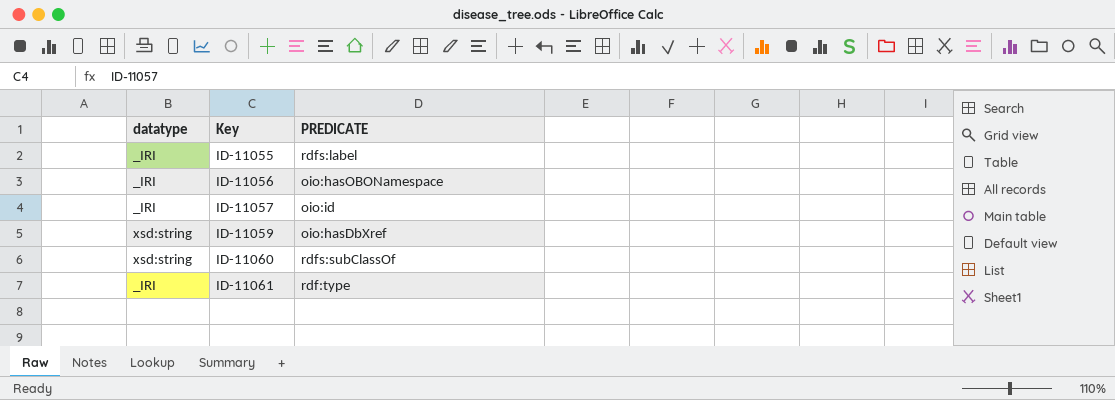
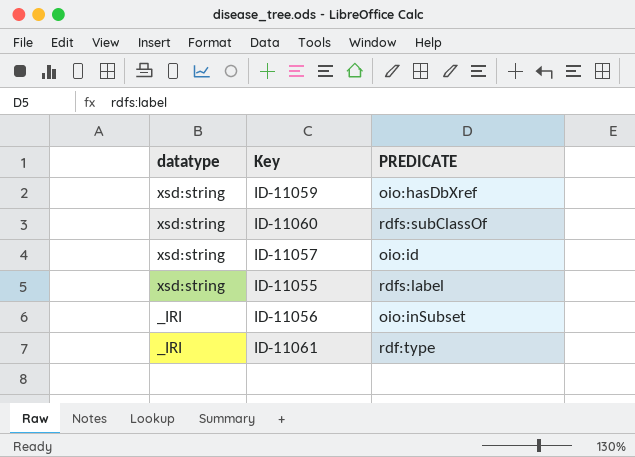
row order: Key ascending -> datatype descending
ID-11057 | datatype: _IRI -> xsd:string
ID-11055 | datatype: _IRI -> xsd:string
ID-11056 | PREDICATE: oio:hasOBONamespace -> oio:inSubset

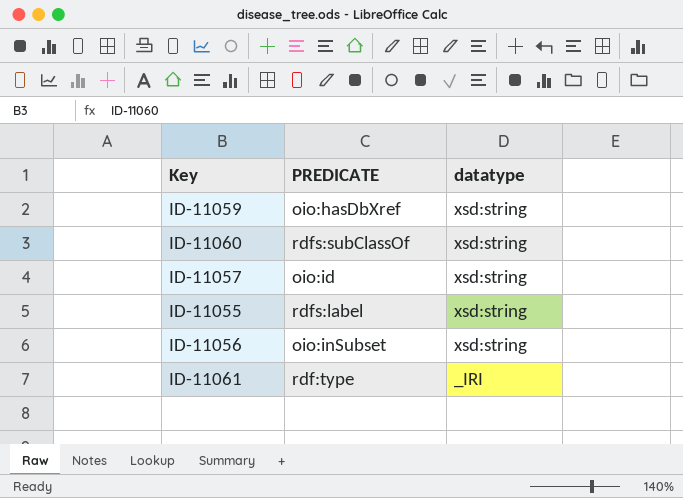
column datatype | position: 1 -> 3
ID-11056 | datatype: _IRI -> xsd:string

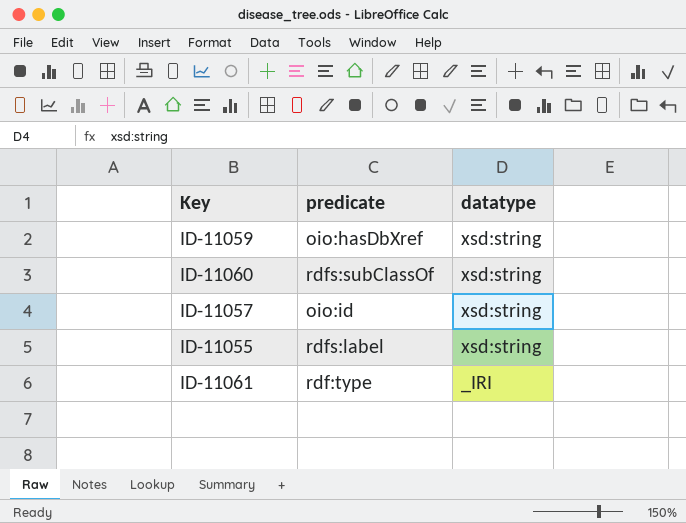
column name: PREDICATE -> predicate
row ID-11056: oio:inSubset | xsd:string -> none

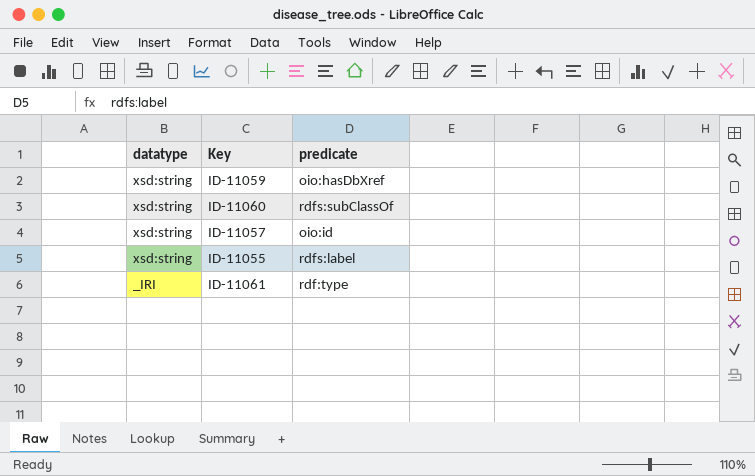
column datatype | position: 3 -> 1

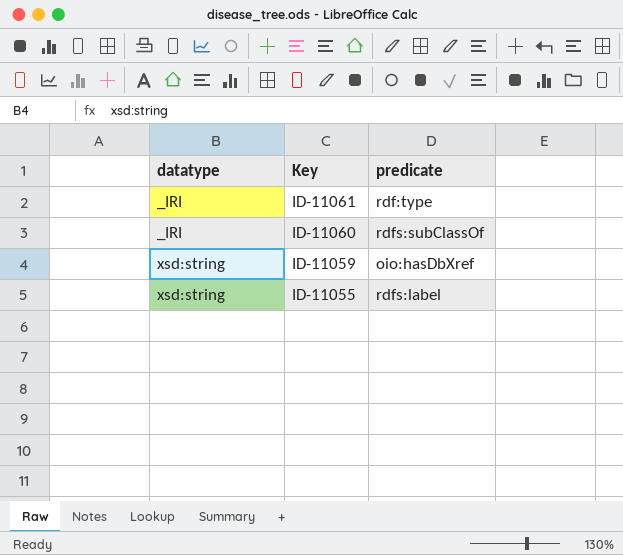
row order: datatype descending -> datatype ascending
row ID-11057: xsd:string | oio:id -> none
ID-11060 | datatype: xsd:string -> _IRI

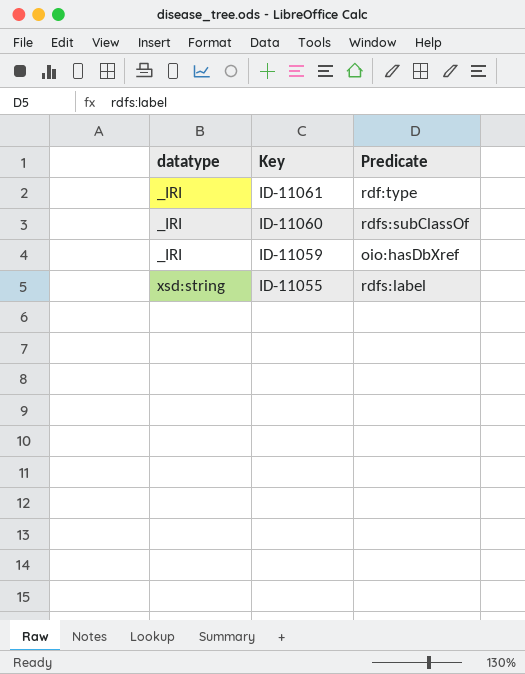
column name: predicate -> Predicate
ID-11059 | datatype: xsd:string -> _IRI

